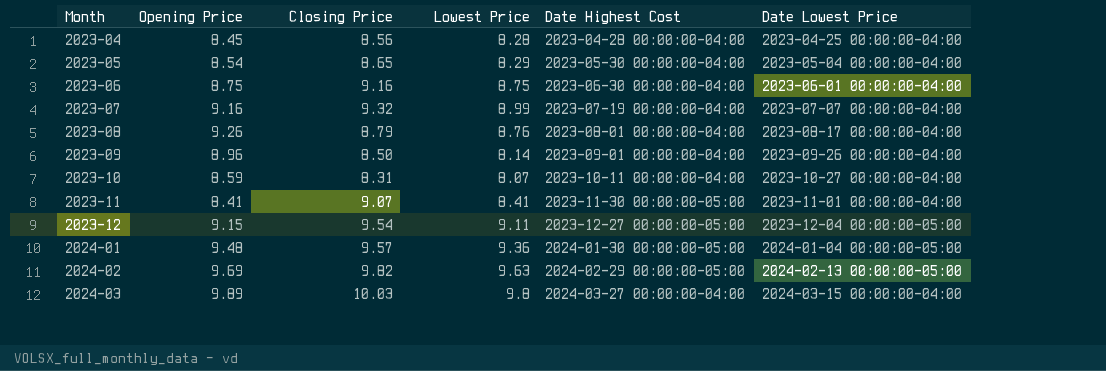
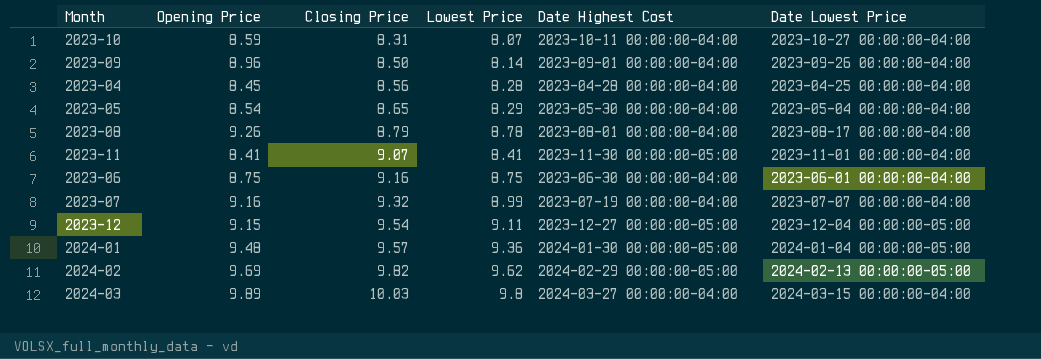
row order: Month ascending -> Closing Price ascending
2023-08 | Lowest Price: 8.76 -> 8.78
2024-02 | Lowest Price: 9.63 -> 9.62

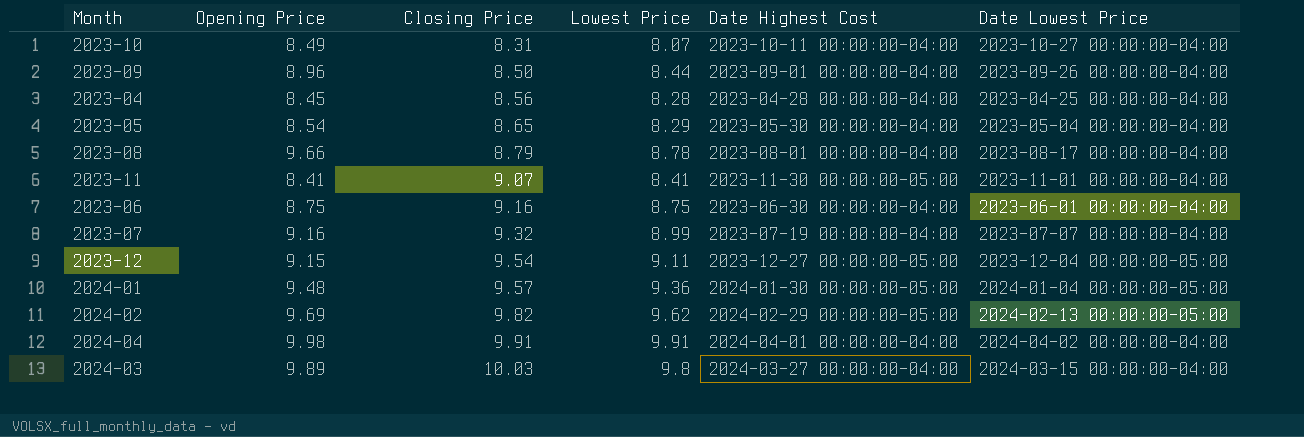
2023-10 | Opening Price: 8.59 -> 8.49
2023-09 | Lowest Price: 8.14 -> 8.44
2023-08 | Opening Price: 9.26 -> 9.66
row 2024-04: none -> 9.98 | 9.91 | 9.91 | 2024-04-01 00:00:00-04:00 | 2024-04-02 00:00:00-04:00

